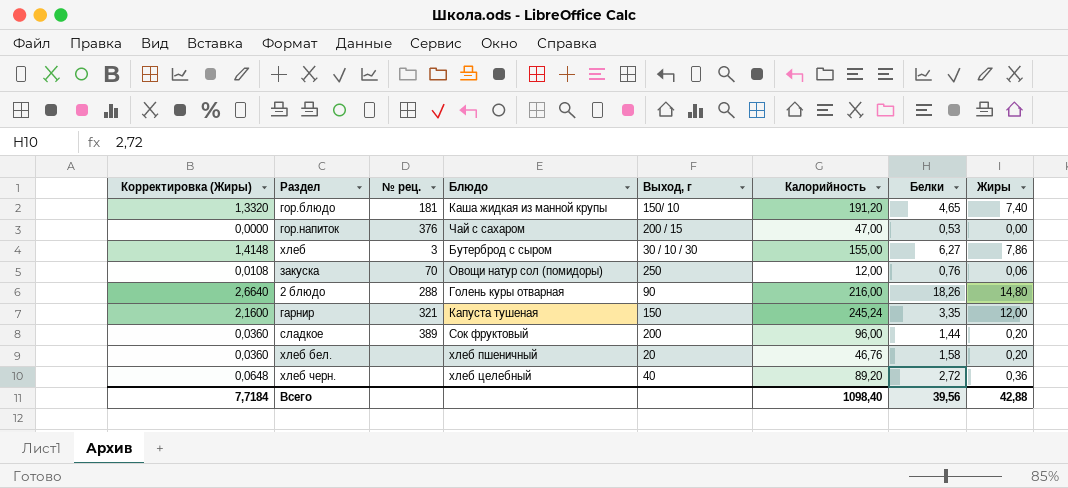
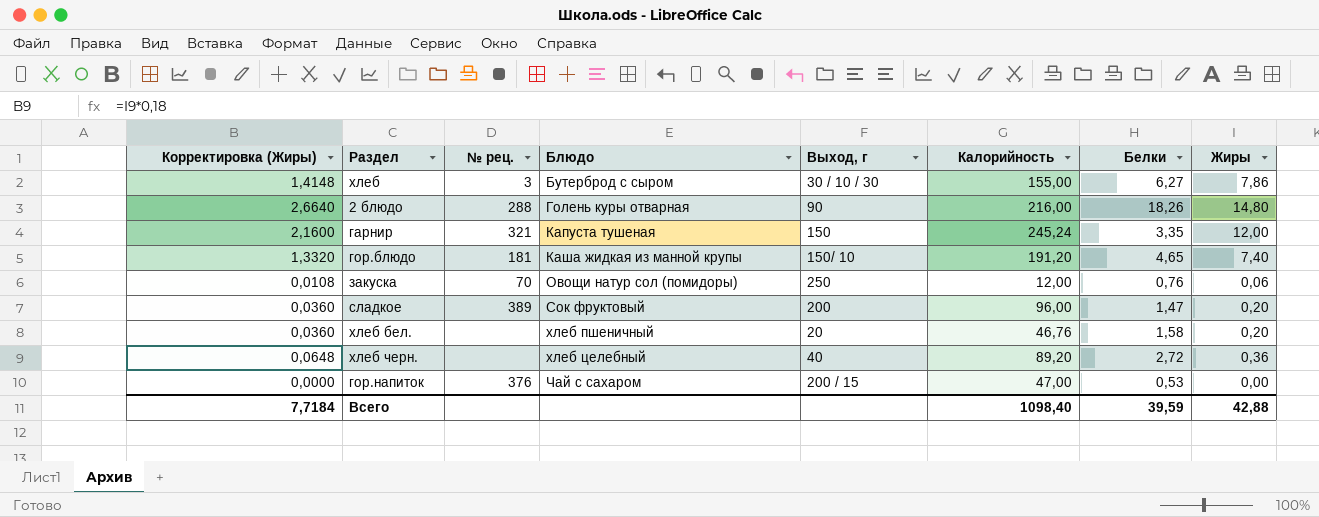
row order: none -> Блюдо ascending
сладкое | Белки: 1,44 -> 1,47
Всего | Белки: 39,56 -> 39,59

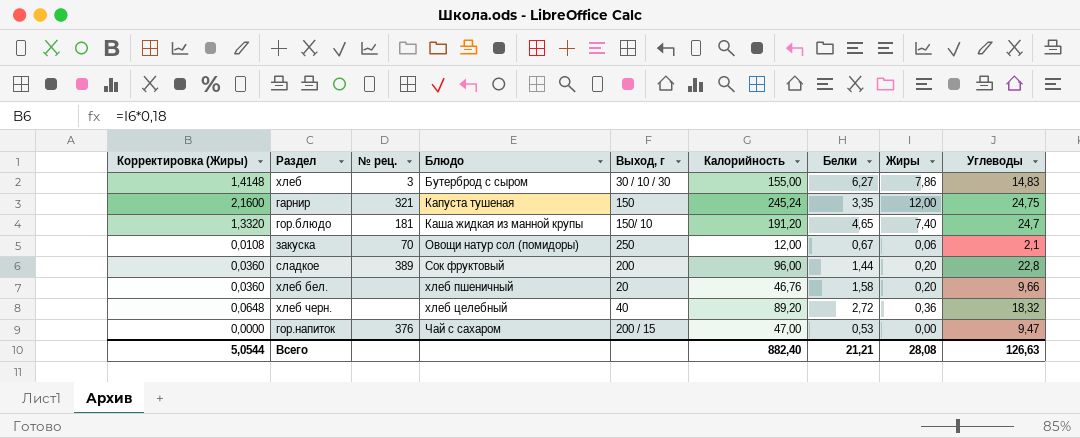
column Углеводы | position: none -> 9
row 2 блюдо: 2,6640 | 288 | Голень куры отварная | 90 | 216,00 | 18,26 | 14,80 -> none
закуска | Белки: 0,76 -> 0,67
сладкое | Белки: 1,47 -> 1,44
Всего | Корректировка (Жиры): 7,7184 -> 5,0544
Всего | Калорийность: 1098,40 -> 882,40
Всего | Белки: 39,59 -> 21,21
Всего | Жиры: 42,88 -> 28,08

